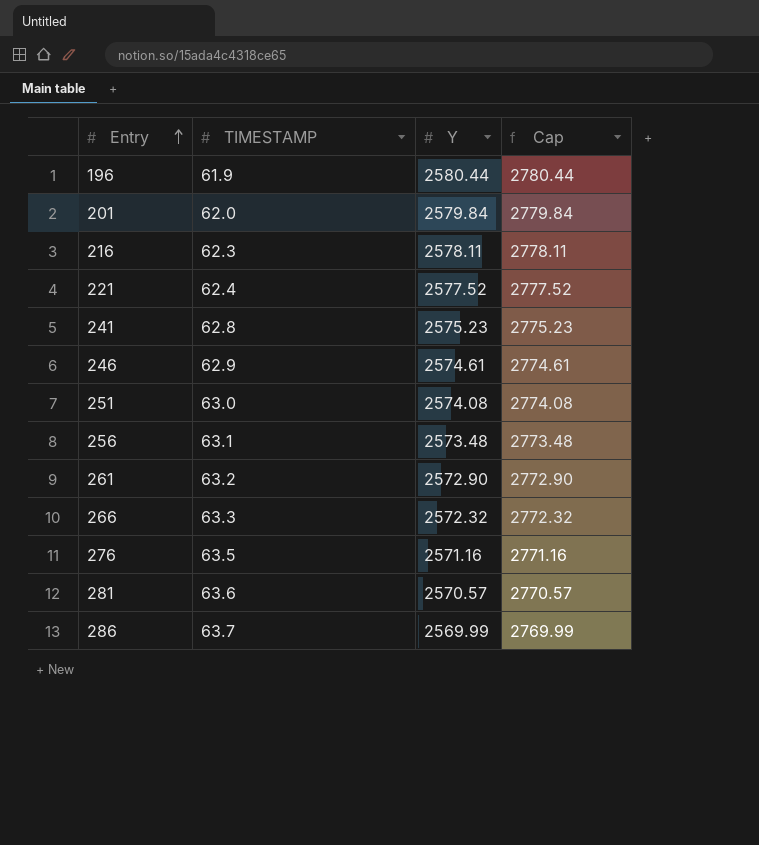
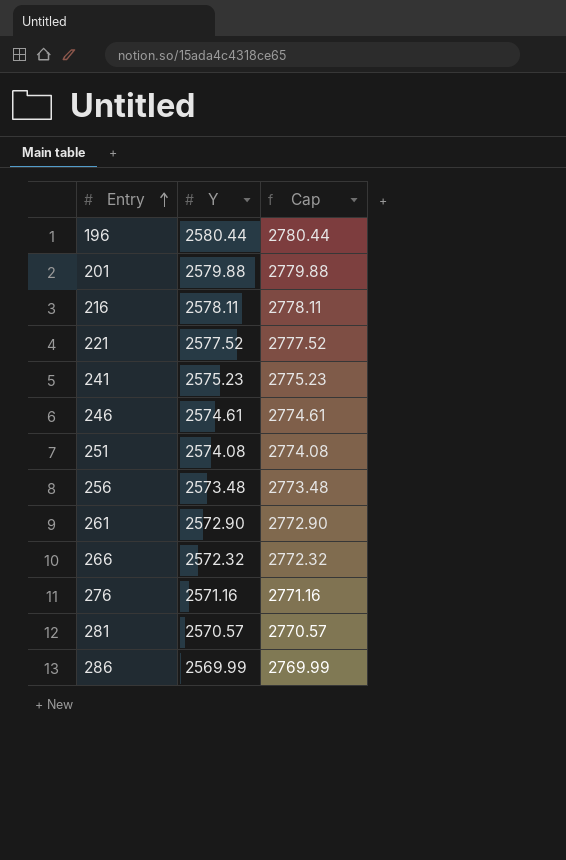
column TIMESTAMP | position: 2 -> none
201 | Y: 2579.84 -> 2579.88
201 | Cap: 2779.84 -> 2779.88

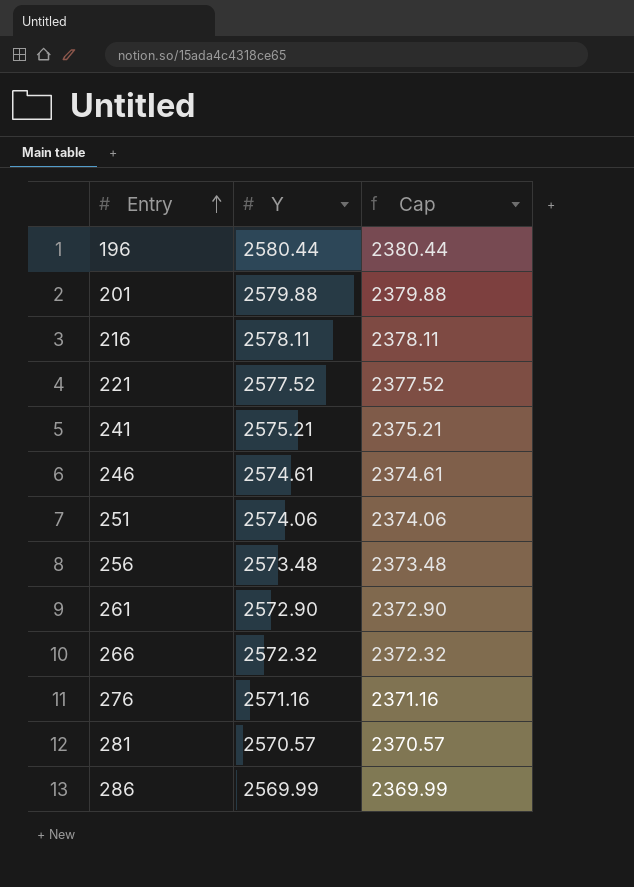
column Cap | formula: [Y] + 200 -> [Y] - 200
241 | Y: 2575.23 -> 2575.21
251 | Y: 2574.08 -> 2574.06

